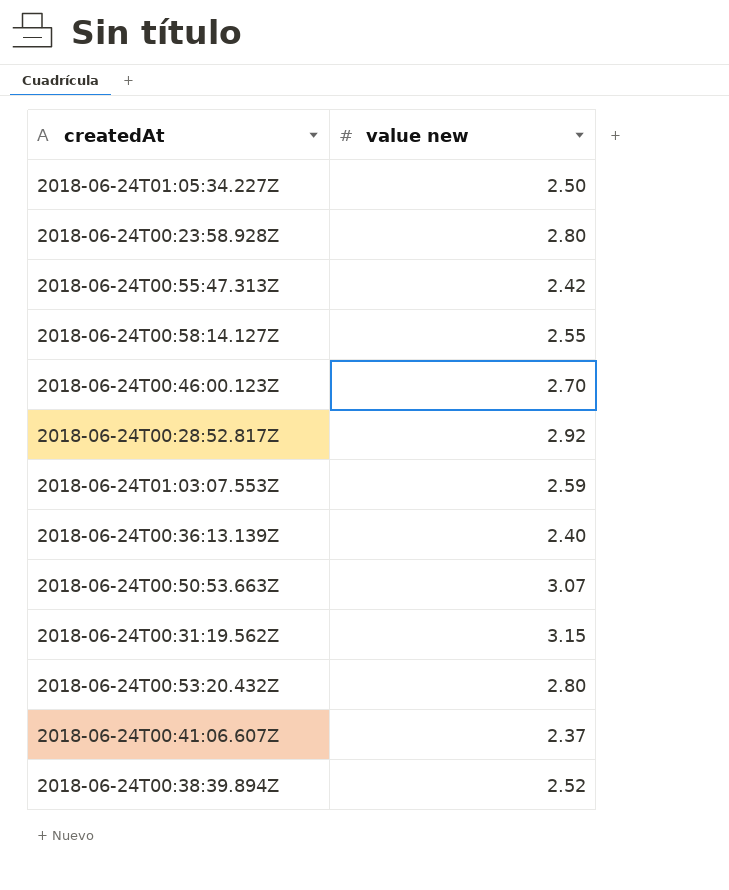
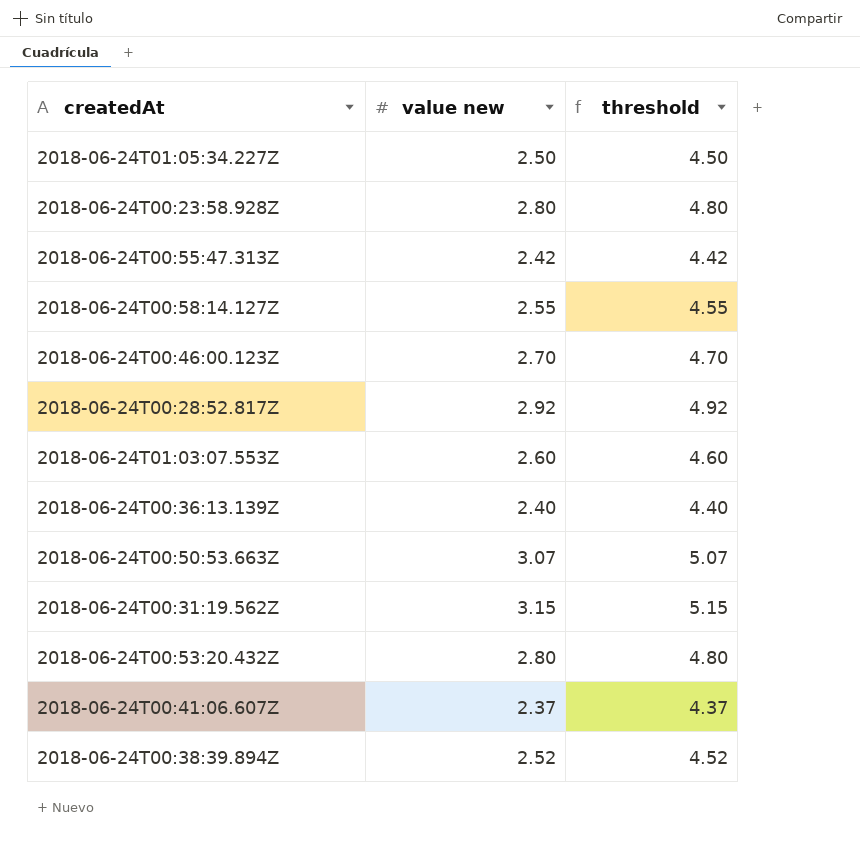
column threshold | formula: none -> [value new] + 2
2018-06-24T01:03:07.553Z | value new: 2.59 -> 2.60

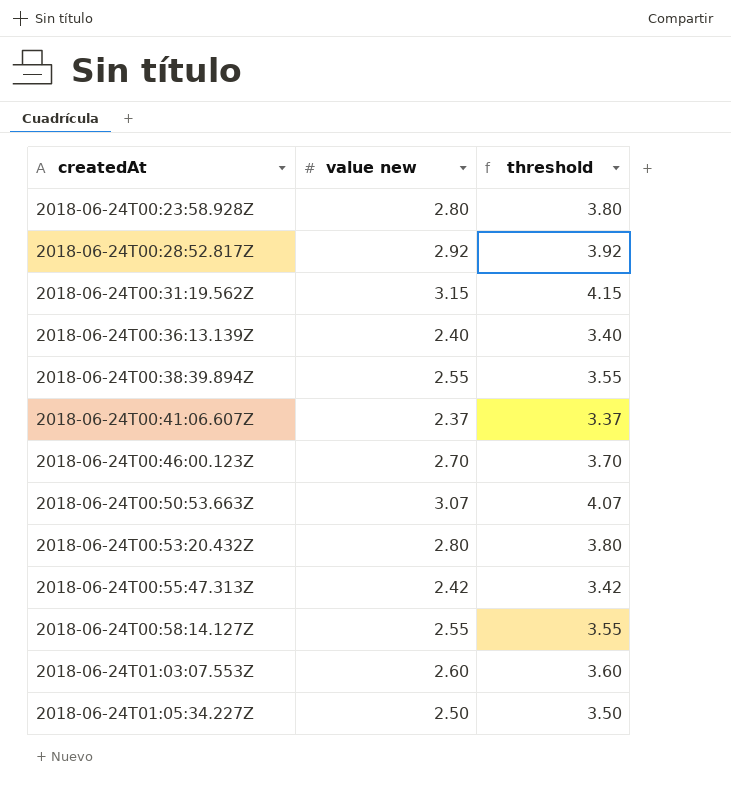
row order: none -> createdAt ascending
column threshold | formula: [value new] + 2 -> [value new] + 1
2018-06-24T00:38:39.894Z | value new: 2.52 -> 2.55

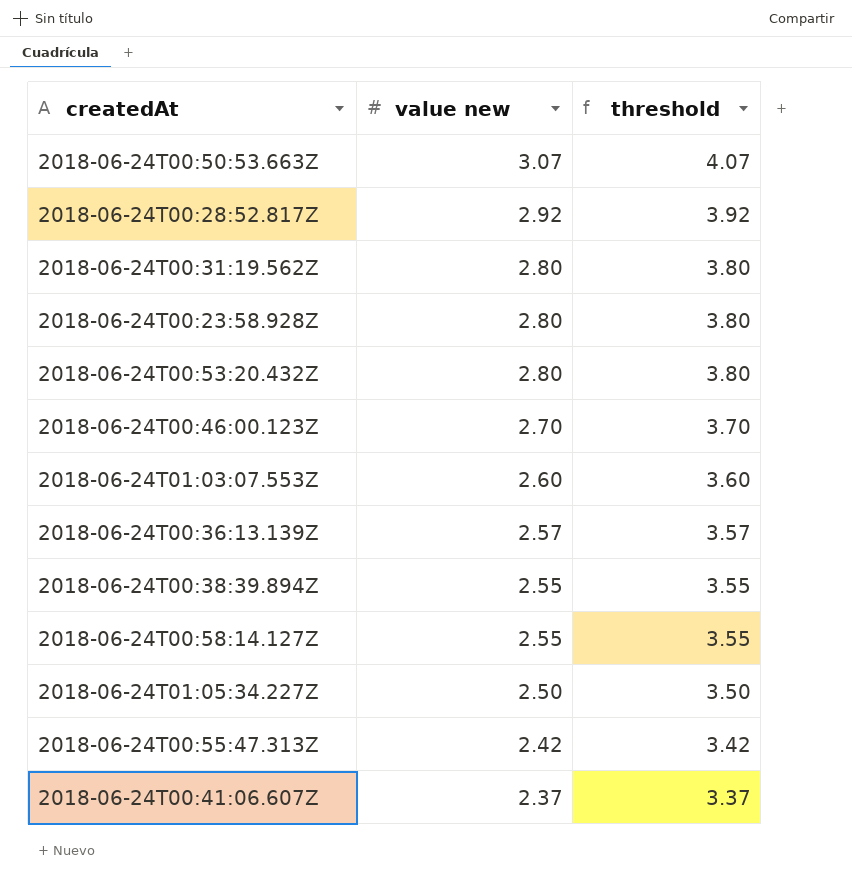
row order: createdAt ascending -> value new descending
2018-06-24T00:31:19.562Z | value new: 3.15 -> 2.80
2018-06-24T00:31:19.562Z | threshold: 4.15 -> 3.80
2018-06-24T00:36:13.139Z | value new: 2.40 -> 2.57
2018-06-24T00:36:13.139Z | threshold: 3.40 -> 3.57

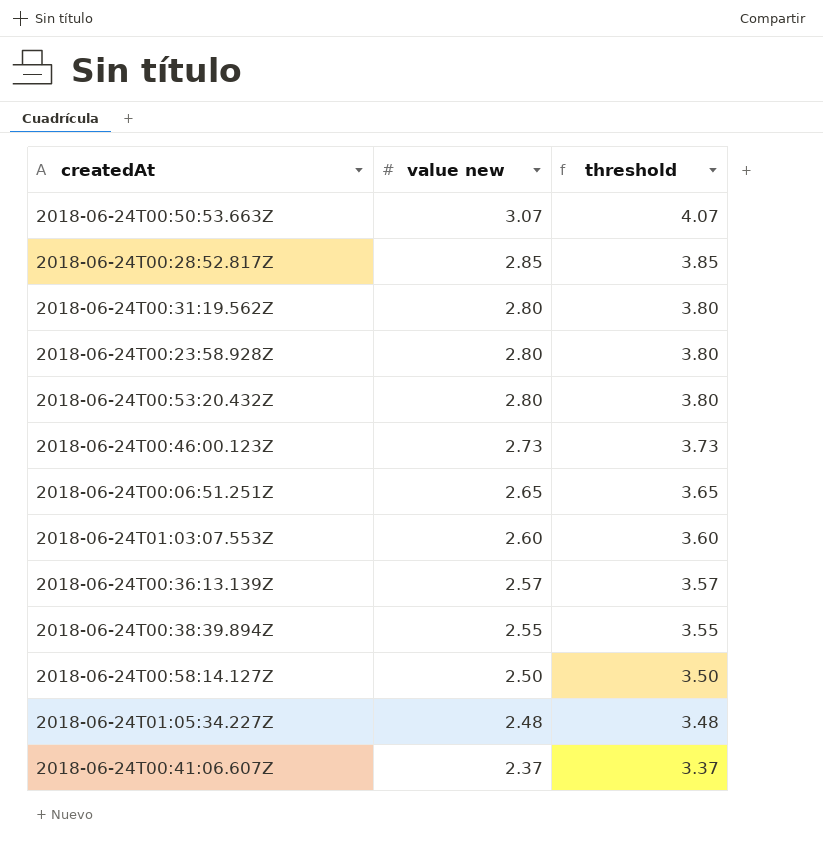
row 2018-06-24T00:55:47.313Z: 2.42 | 3.42 -> none
2018-06-24T00:28:52.817Z | value new: 2.92 -> 2.85
2018-06-24T00:28:52.817Z | threshold: 3.92 -> 3.85
2018-06-24T00:46:00.123Z | value new: 2.70 -> 2.73
2018-06-24T00:46:00.123Z | threshold: 3.70 -> 3.73
row 2018-06-24T00:06:51.251Z: none -> 2.65 | 3.65
2018-06-24T00:58:14.127Z | value new: 2.55 -> 2.50
2018-06-24T00:58:14.127Z | threshold: 3.55 -> 3.50
2018-06-24T01:05:34.227Z | value new: 2.50 -> 2.48
2018-06-24T01:05:34.227Z | threshold: 3.50 -> 3.48

